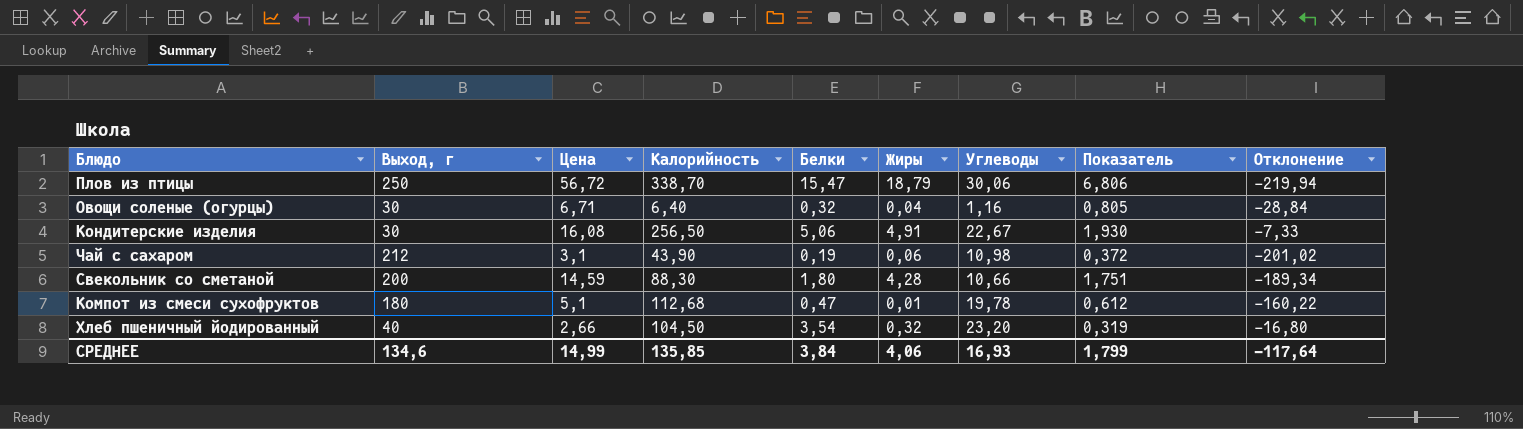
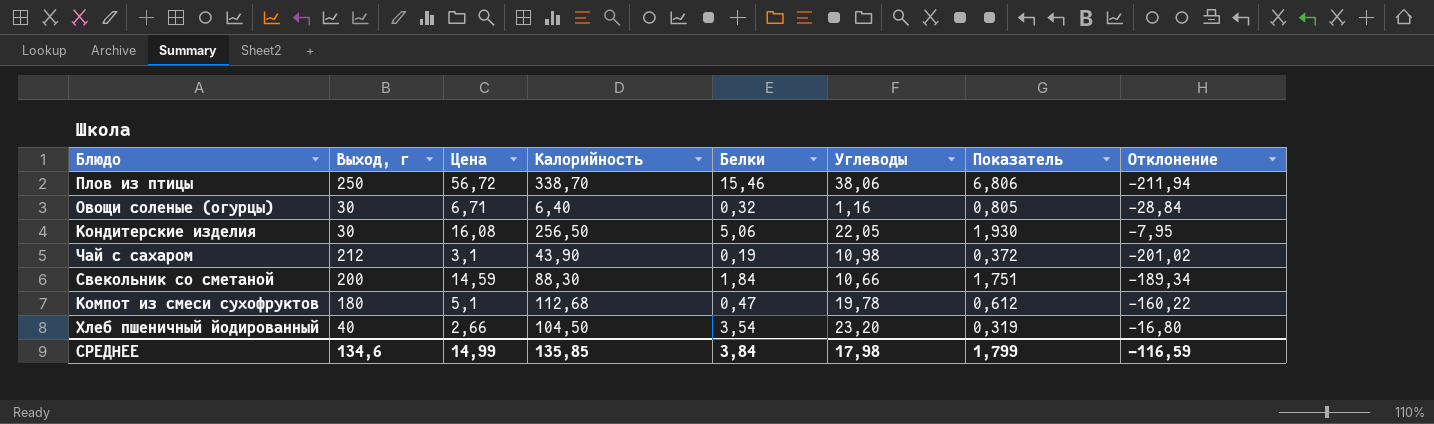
column Жиры | position: 6 -> none
Плов из птицы | Белки: 15,47 -> 15,46
Плов из птицы | Углеводы: 30,06 -> 38,06
Плов из птицы | Отклонение: -219,94 -> -211,94
Кондитерские изделия | Углеводы: 22,67 -> 22,05
Кондитерские изделия | Отклонение: -7,33 -> -7,95
Свекольник со сметаной | Белки: 1,80 -> 1,84
СРЕДНЕЕ | Углеводы: 16,93 -> 17,98
СРЕДНЕЕ | Отклонение: -117,64 -> -116,59

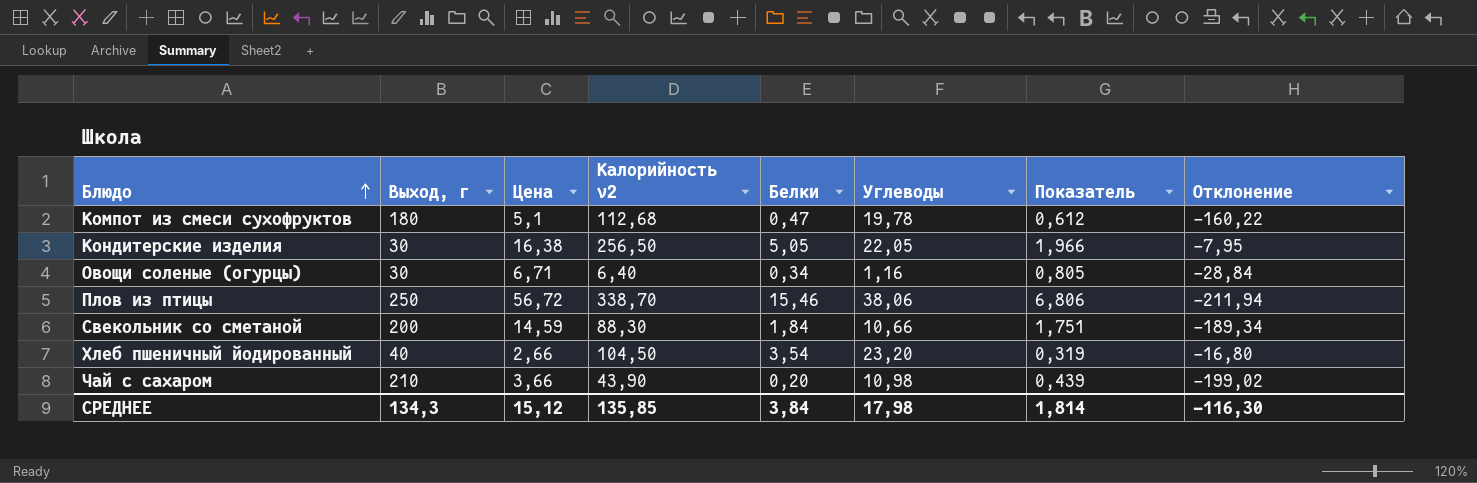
row order: none -> Блюдо ascending
column name: Калорийность -> Калорийность v2
Кондитерские изделия | Цена: 16,08 -> 16,38
Кондитерские изделия | Белки: 5,06 -> 5,05
Кондитерские изделия | Показатель: 1,930 -> 1,966
Овощи соленые (огурцы) | Белки: 0,32 -> 0,34
Чай с сахаром | Выход, г: 212 -> 210
Чай с сахаром | Цена: 3,1 -> 3,66
Чай с сахаром | Белки: 0,19 -> 0,20
Чай с сахаром | Показатель: 0,372 -> 0,439
Чай с сахаром | Отклонение: -201,02 -> -199,02
СРЕДНЕЕ | Выход, г: 134,6 -> 134,3
СРЕДНЕЕ | Цена: 14,99 -> 15,12
СРЕДНЕЕ | Показатель: 1,799 -> 1,814
СРЕДНЕЕ | Отклонение: -116,59 -> -116,30

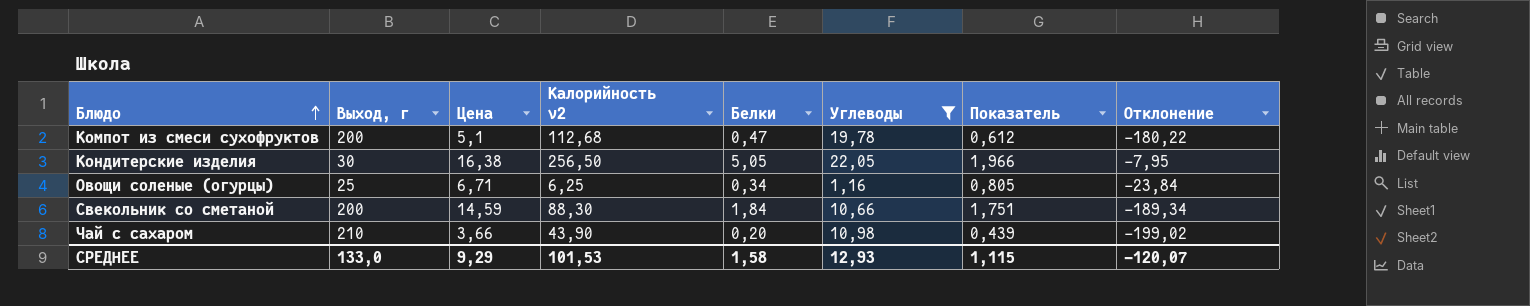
filter: none -> Углеводы <= 22,05
Компот из смеси сухофруктов | Выход, г: 180 -> 200
Компот из смеси сухофруктов | Отклонение: -160,22 -> -180,22
Овощи соленые (огурцы) | Выход, г: 30 -> 25
Овощи соленые (огурцы) | Калорийность v2: 6,40 -> 6,25
Овощи соленые (огурцы) | Отклонение: -28,84 -> -23,84
СРЕДНЕЕ | Выход, г: 134,3 -> 133,0
СРЕДНЕЕ | Цена: 15,12 -> 9,29
СРЕДНЕЕ | Калорийность v2: 135,85 -> 101,53
СРЕДНЕЕ | Белки: 3,84 -> 1,58
СРЕДНЕЕ | Углеводы: 17,98 -> 12,93
СРЕДНЕЕ | Показатель: 1,814 -> 1,115
СРЕДНЕЕ | Отклонение: -116,30 -> -120,07

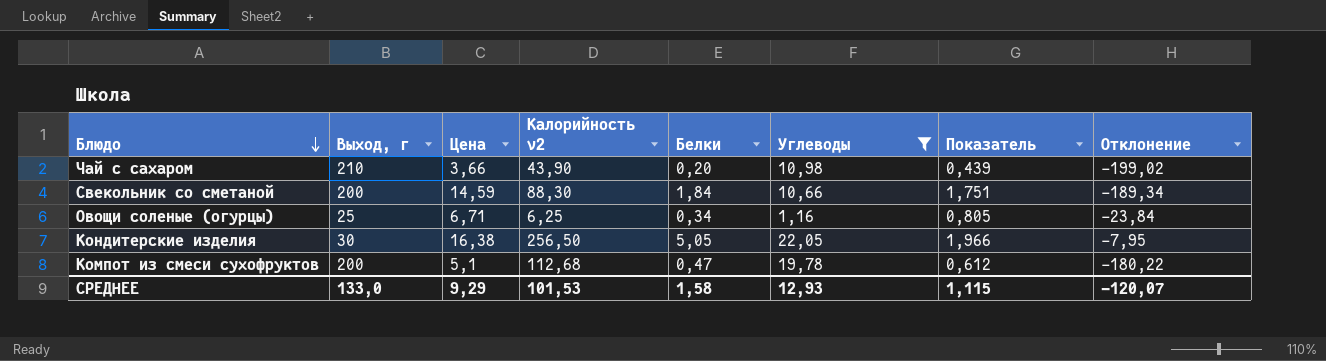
row order: Блюдо ascending -> Блюдо descending

